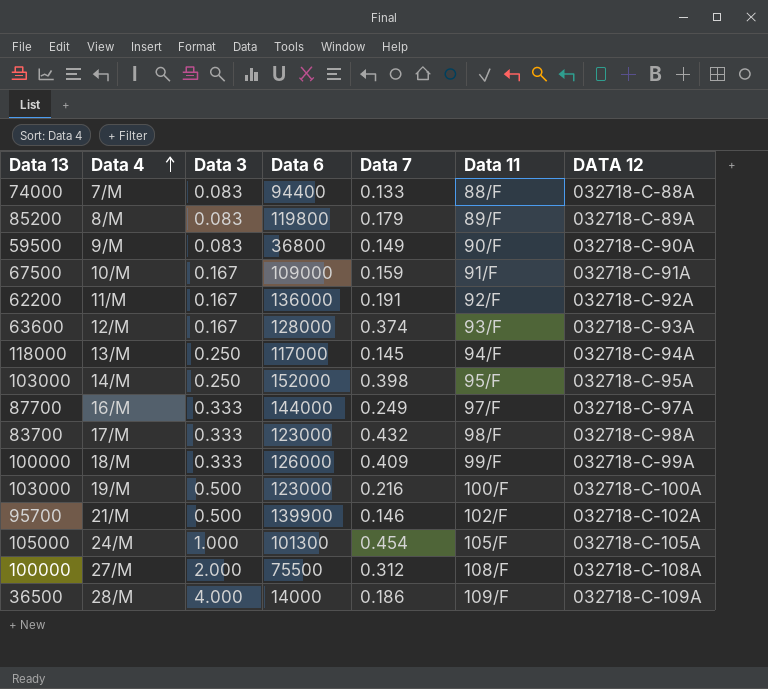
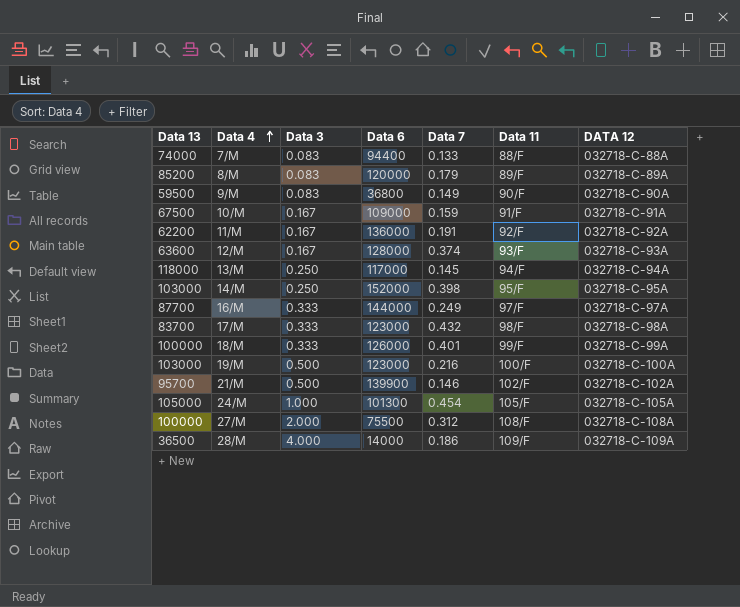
8/M | Data 6: 119800 -> 120000
18/M | Data 7: 0.409 -> 0.401

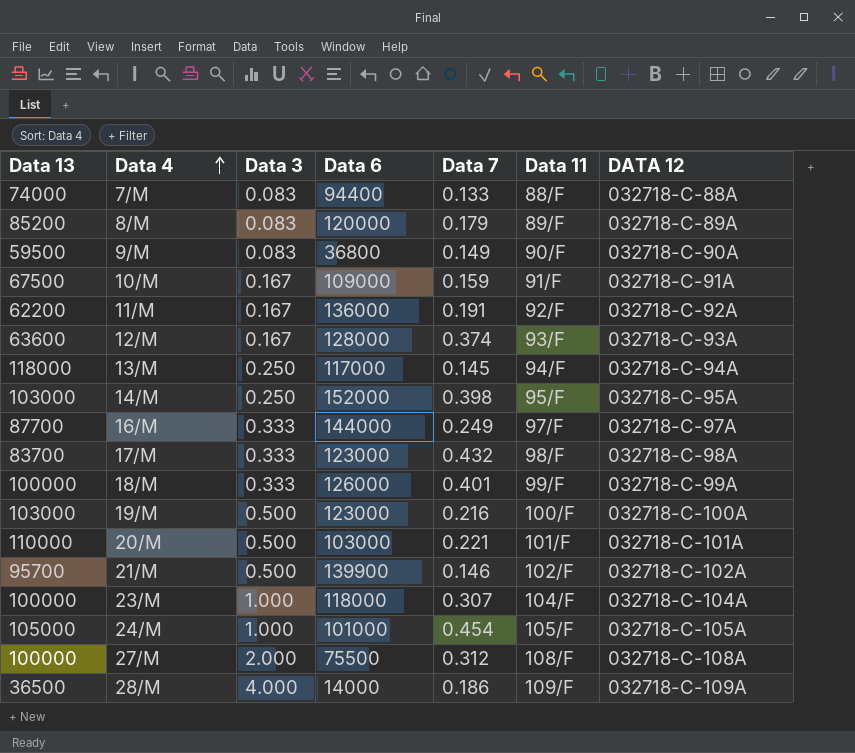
row 20/M: none -> 110000 | 0.500 | 103000 | 0.221 | 101/F | 032718-C-101A
row 23/M: none -> 100000 | 1.000 | 118000 | 0.307 | 104/F | 032718-C-104A
24/M | Data 6: 101300 -> 101000

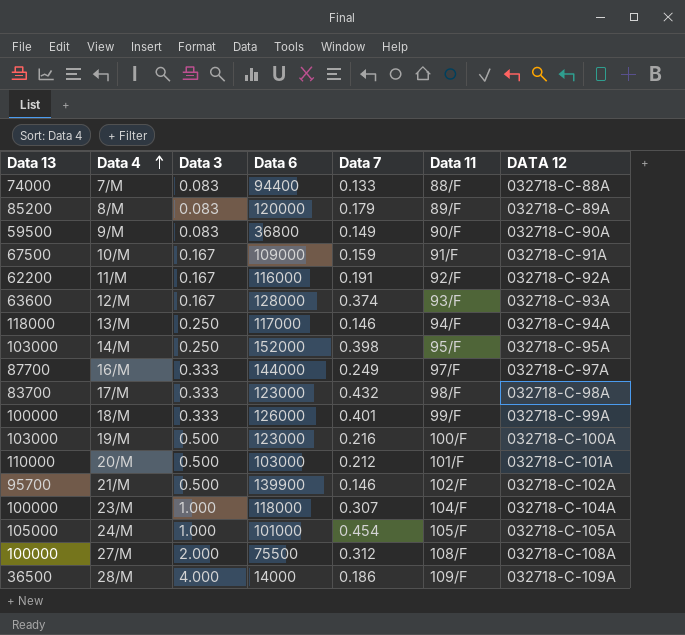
11/M | Data 6: 136000 -> 116000
13/M | Data 7: 0.145 -> 0.146
20/M | Data 7: 0.221 -> 0.212

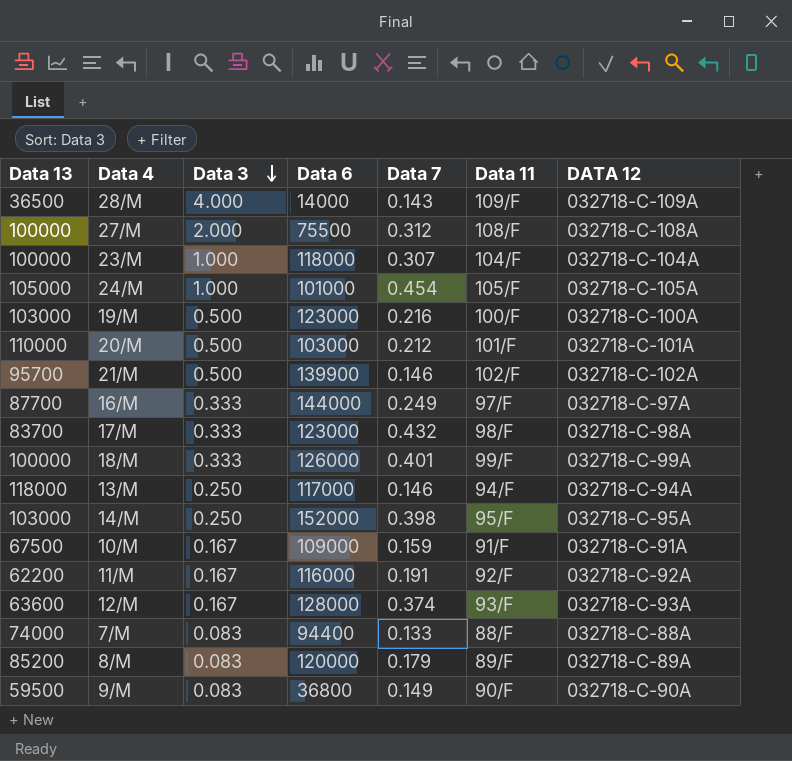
row order: Data 4 ascending -> Data 3 descending
28/M | Data 7: 0.186 -> 0.143

